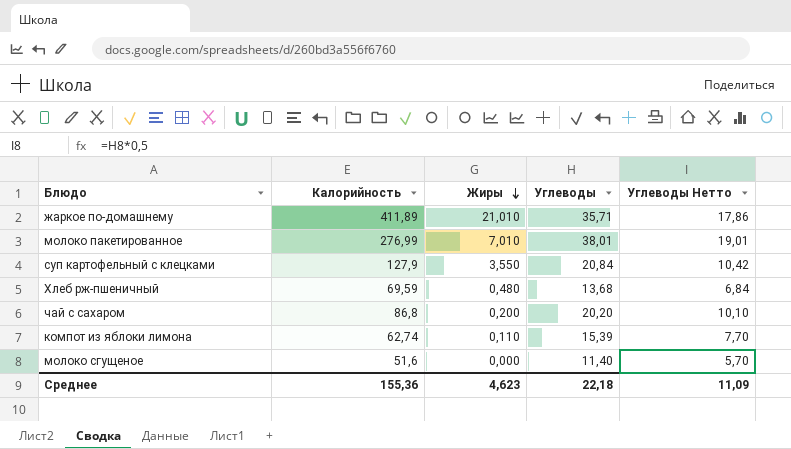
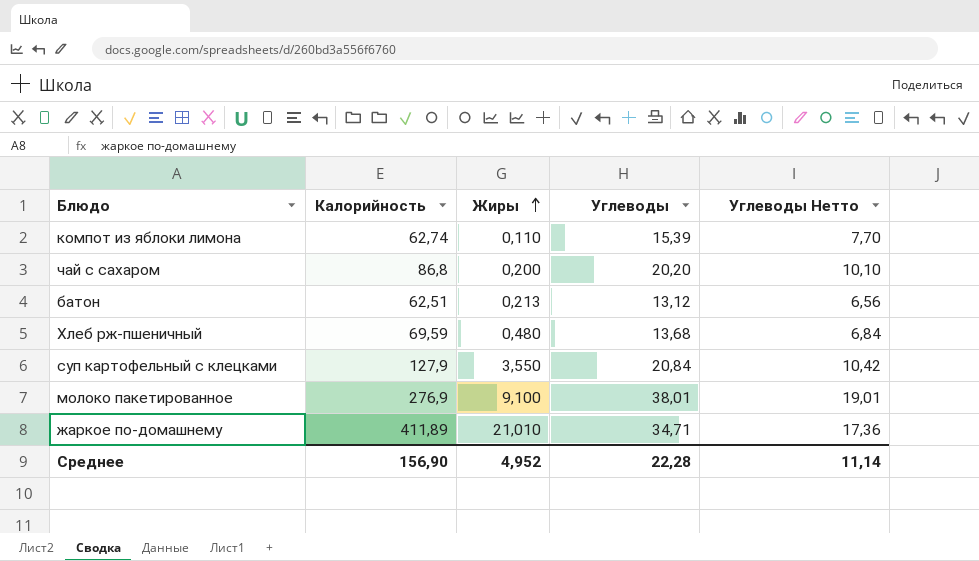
row order: Жиры descending -> Жиры ascending
row молоко сгущеное: 51,6 | 0,000 | 11,40 | 5,70 -> none
row батон: none -> 62,51 | 0,213 | 13,12 | 6,56
молоко пакетированное | Калорийность: 276,99 -> 276,9
молоко пакетированное | Жиры: 7,010 -> 9,100
жаркое по-домашнему | Углеводы: 35,71 -> 34,71
жаркое по-домашнему | Углеводы Нетто: 17,86 -> 17,36
Среднее | Калорийность: 155,36 -> 156,90
Среднее | Жиры: 4,623 -> 4,952
Среднее | Углеводы: 22,18 -> 22,28
Среднее | Углеводы Нетто: 11,09 -> 11,14

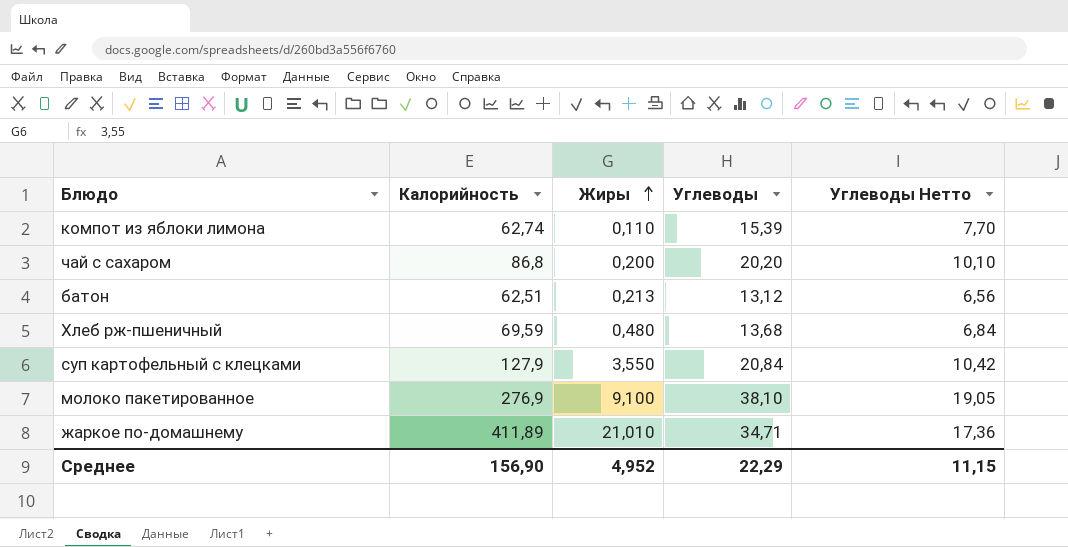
молоко пакетированное | Углеводы: 38,01 -> 38,10
молоко пакетированное | Углеводы Нетто: 19,01 -> 19,05
Среднее | Углеводы: 22,28 -> 22,29
Среднее | Углеводы Нетто: 11,14 -> 11,15

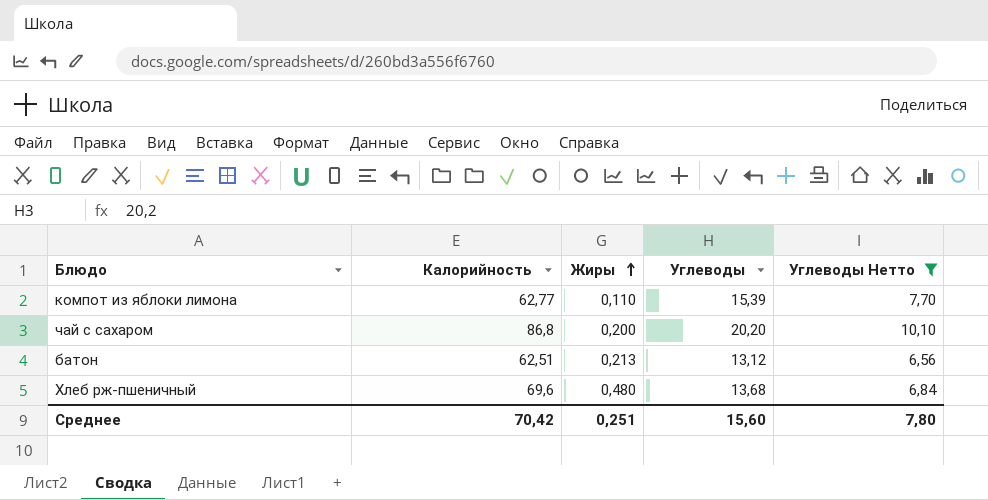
filter: none -> Углеводы Нетто <= 10,10
компот из яблоки лимона | Калорийность: 62,74 -> 62,77
Хлеб рж-пшеничный | Калорийность: 69,59 -> 69,6
Среднее | Калорийность: 156,90 -> 70,42
Среднее | Жиры: 4,952 -> 0,251
Среднее | Углеводы: 22,29 -> 15,60
Среднее | Углеводы Нетто: 11,15 -> 7,80

